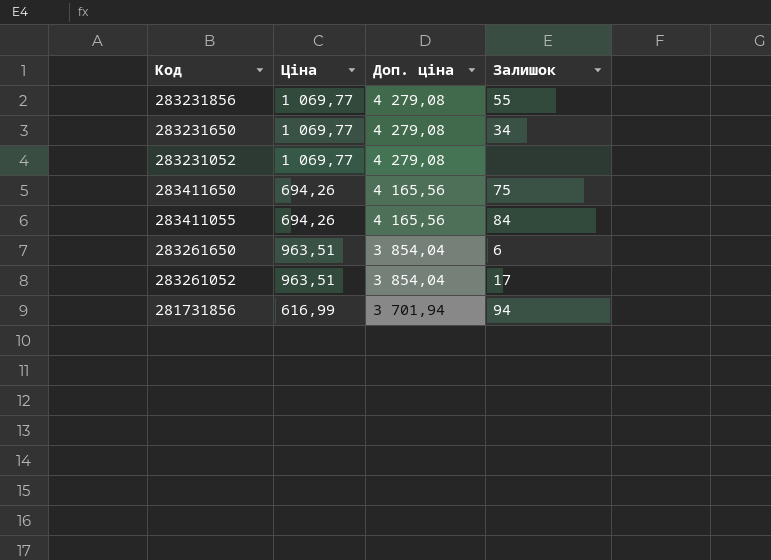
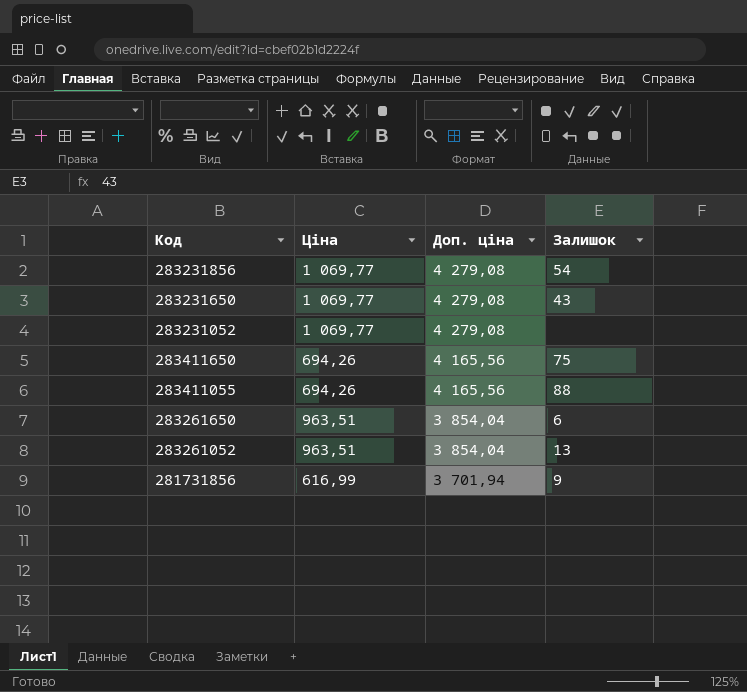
283231856 | Залишок: 55 -> 54
283231650 | Залишок: 34 -> 43
283411055 | Залишок: 84 -> 88
283261052 | Залишок: 17 -> 13
281731856 | Залишок: 94 -> 9

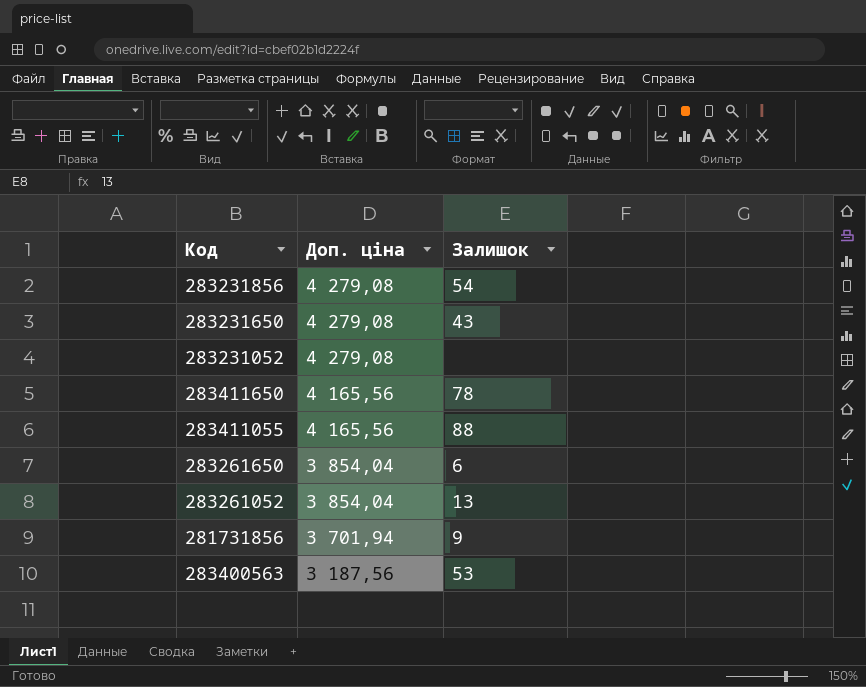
column Ціна | position: 2 -> none
283411650 | Залишок: 75 -> 78
row 283400563: none -> 3 187,56 | 53

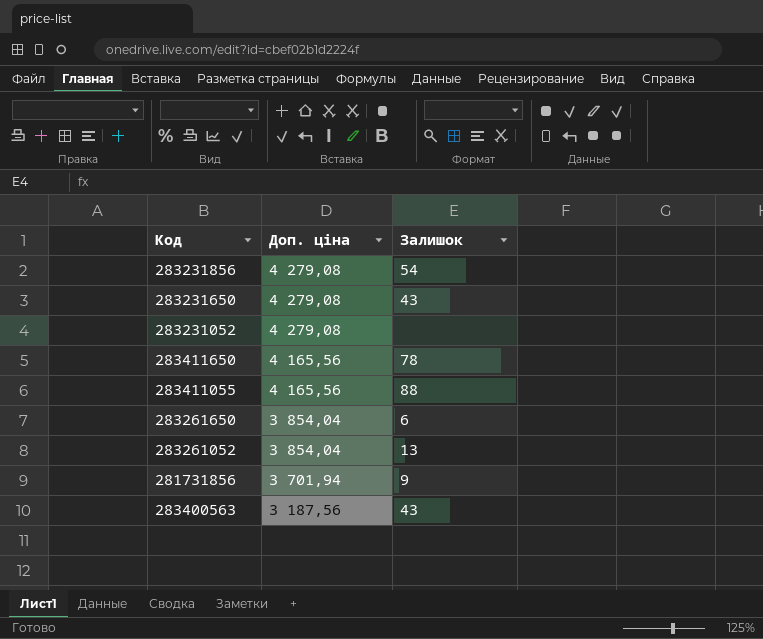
283400563 | Залишок: 53 -> 43

